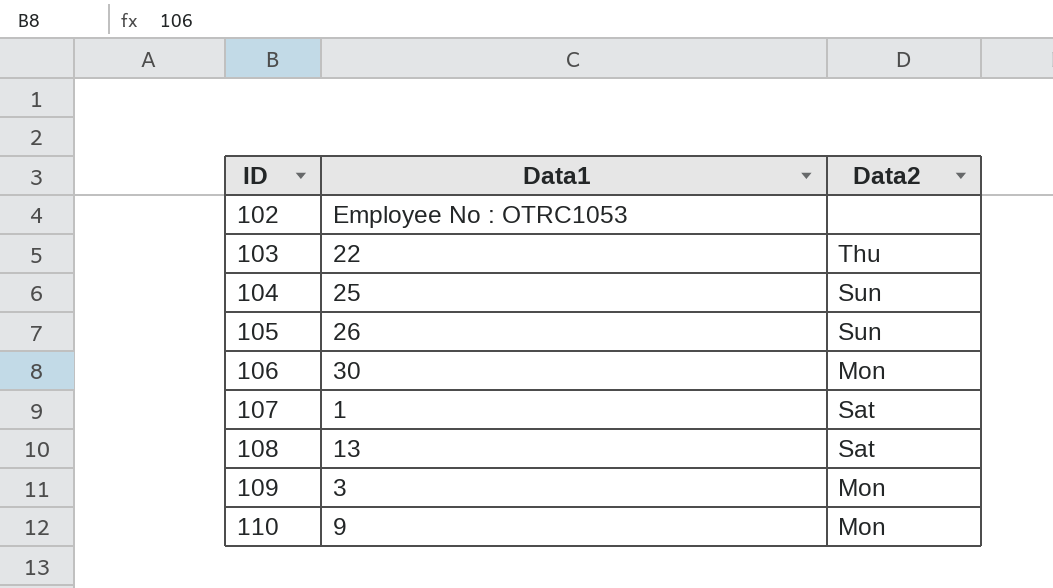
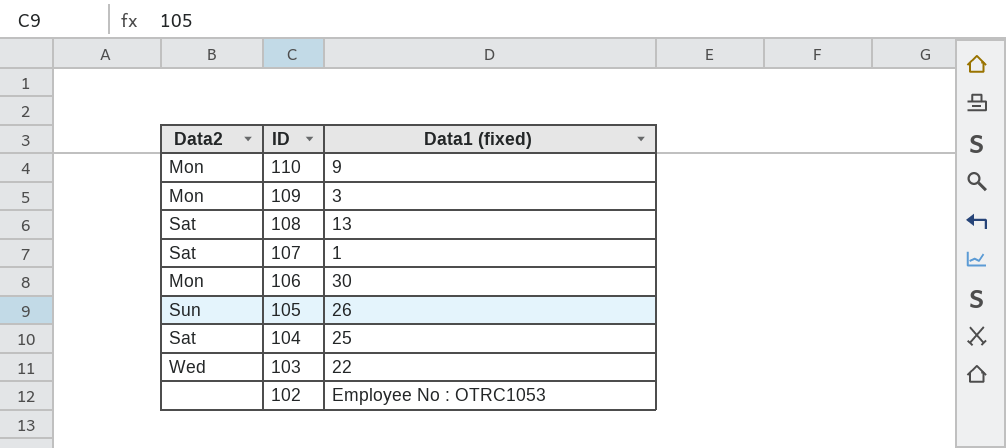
row order: ID ascending -> ID descending
column Data2 | position: 3 -> 1
column name: Data1 -> Data1 (fixed)
104 | Data2: Sun -> Sat
103 | Data2: Thu -> Wed

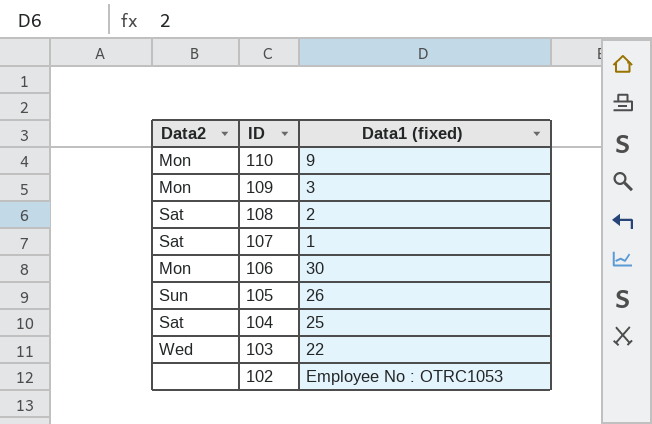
108 | Data1 (fixed): 13 -> 2

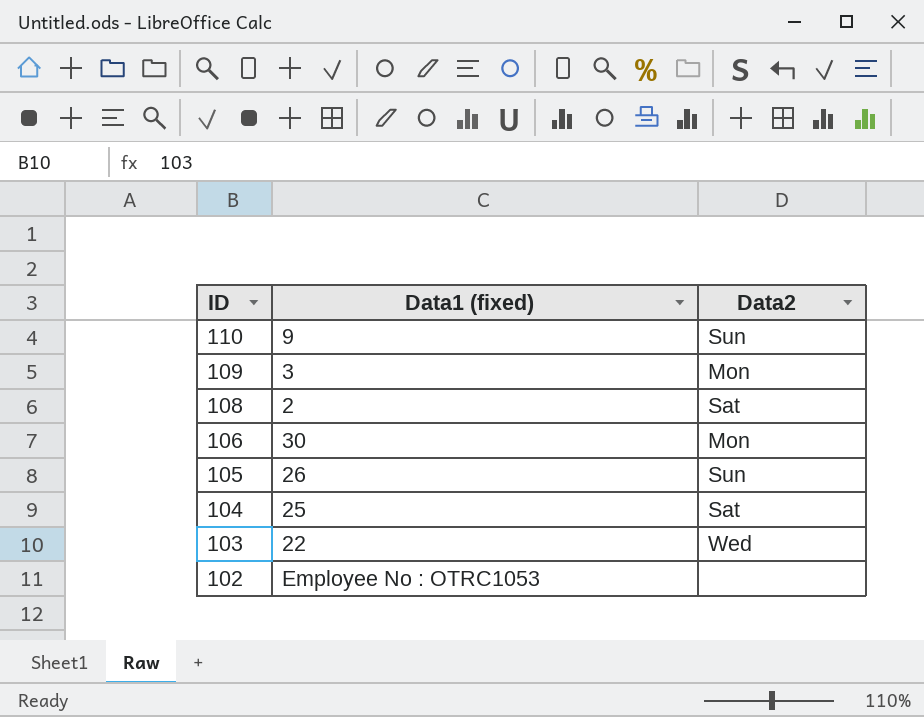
column Data2 | position: 1 -> 3
row 107: Sat | 1 -> none
110 | Data2: Mon -> Sun

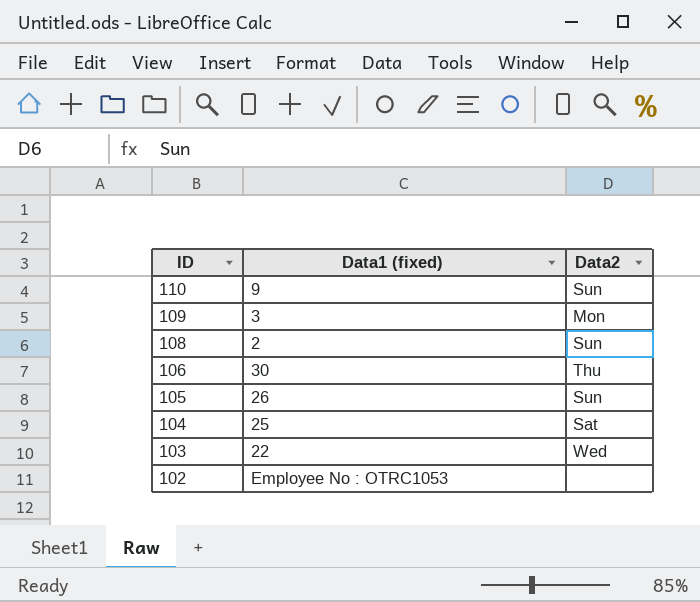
108 | Data2: Sat -> Sun
106 | Data2: Mon -> Thu

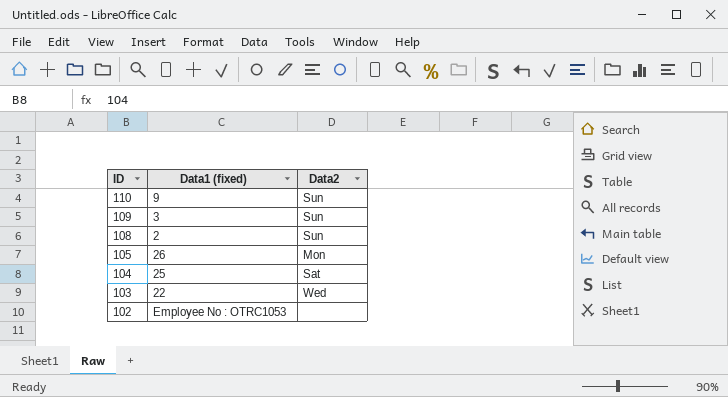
row 106: 30 | Thu -> none
109 | Data2: Mon -> Sun
105 | Data2: Sun -> Mon

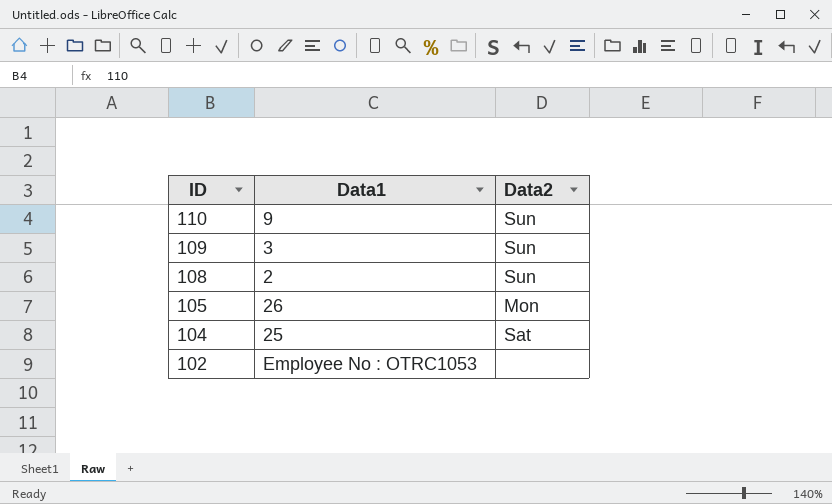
column name: Data1 (fixed) -> Data1
row 103: 22 | Wed -> none

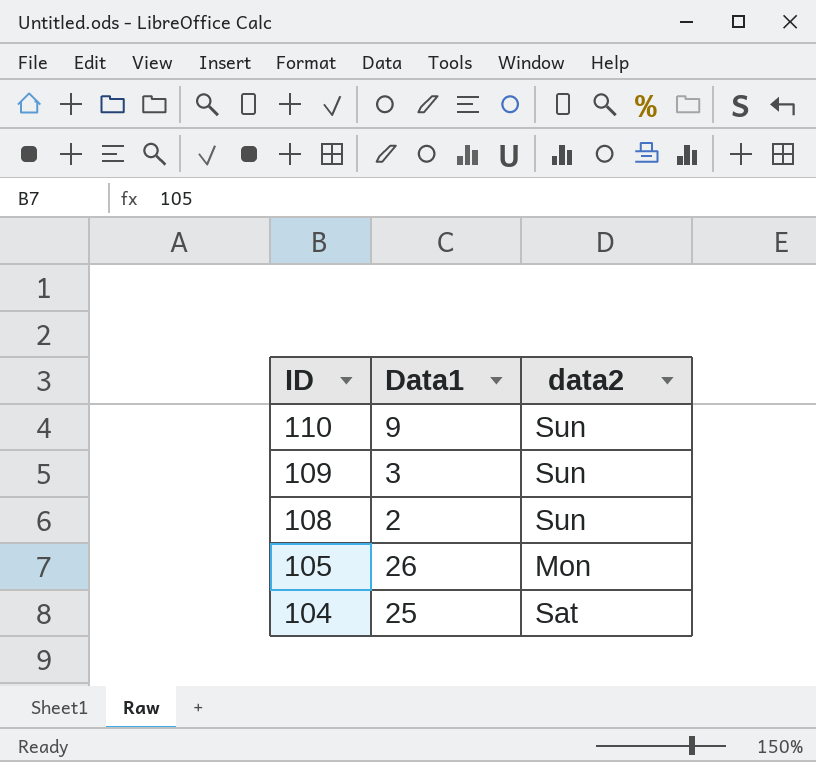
column name: Data2 -> data2
row 102: Employee No : OTRC1053 | none -> none

